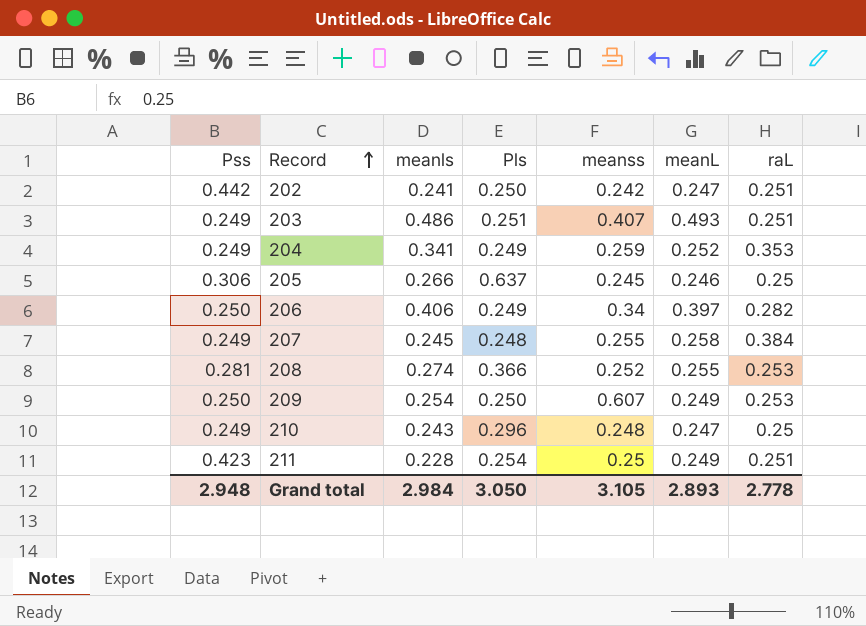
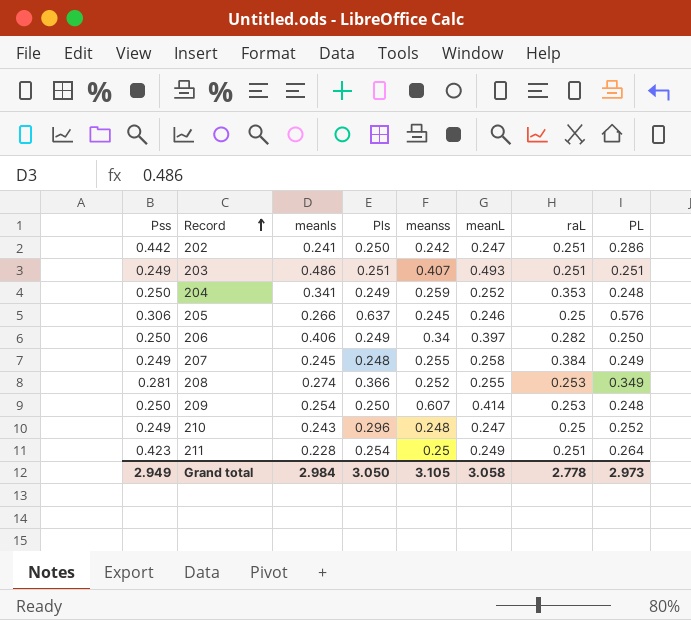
column PL | position: none -> 8
204 | Pss: 0.249 -> 0.250
209 | meanL: 0.249 -> 0.414
Grand total | Pss: 2.948 -> 2.949
Grand total | meanL: 2.893 -> 3.058

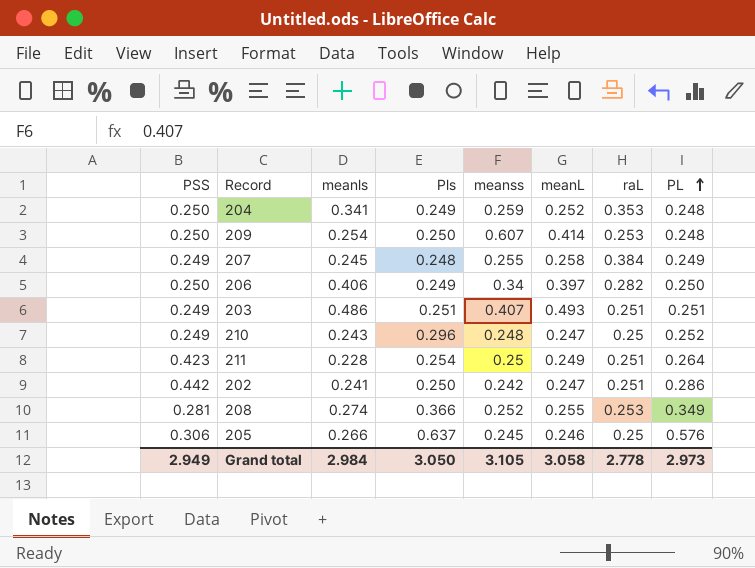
row order: Record ascending -> PL ascending
column name: Pss -> PSS

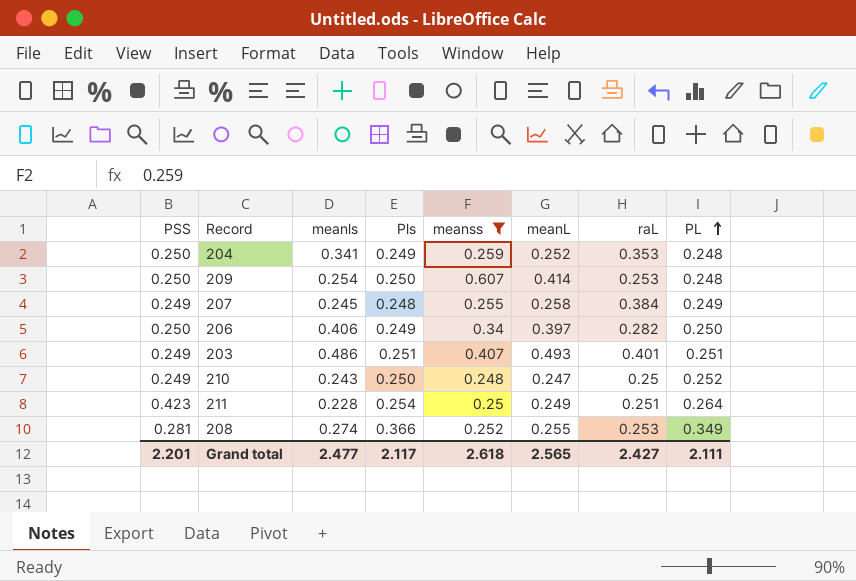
filter: none -> meanss >= 0.248
203 | raL: 0.251 -> 0.401
210 | Pls: 0.296 -> 0.250
Grand total | PSS: 2.949 -> 2.201
Grand total | meanls: 2.984 -> 2.477
Grand total | Pls: 3.050 -> 2.117
Grand total | meanss: 3.105 -> 2.618
Grand total | meanL: 3.058 -> 2.565
Grand total | raL: 2.778 -> 2.427
Grand total | PL: 2.973 -> 2.111

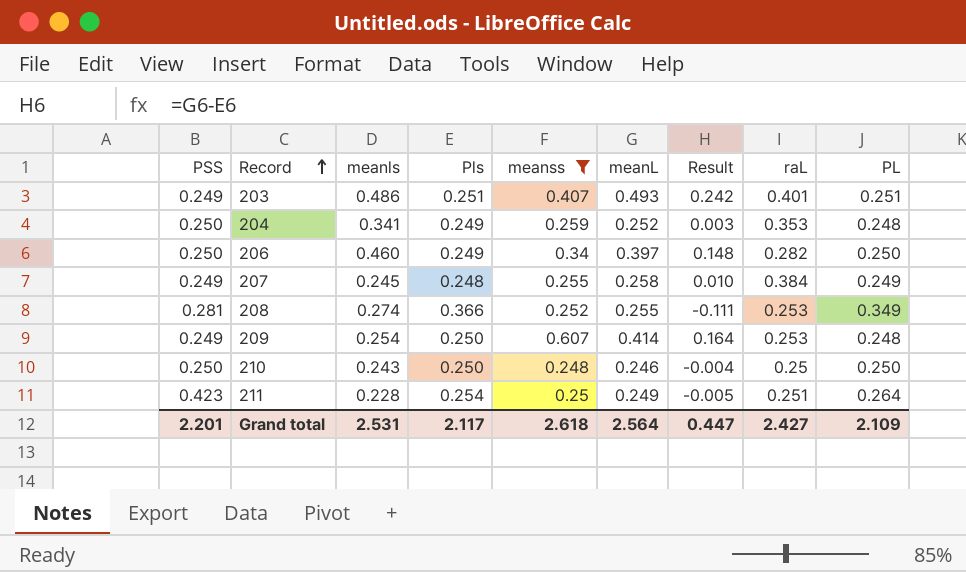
row order: PL ascending -> Record ascending
column Result | formula: none -> [meanL] - [Pls]
206 | meanls: 0.406 -> 0.460
209 | PSS: 0.250 -> 0.249
210 | PSS: 0.249 -> 0.250
210 | meanL: 0.247 -> 0.246
210 | PL: 0.252 -> 0.250
Grand total | meanls: 2.477 -> 2.531
Grand total | meanL: 2.565 -> 2.564
Grand total | PL: 2.111 -> 2.109

